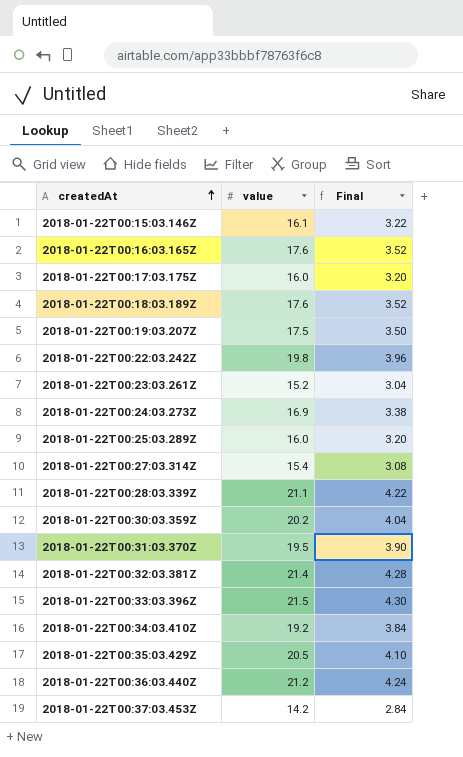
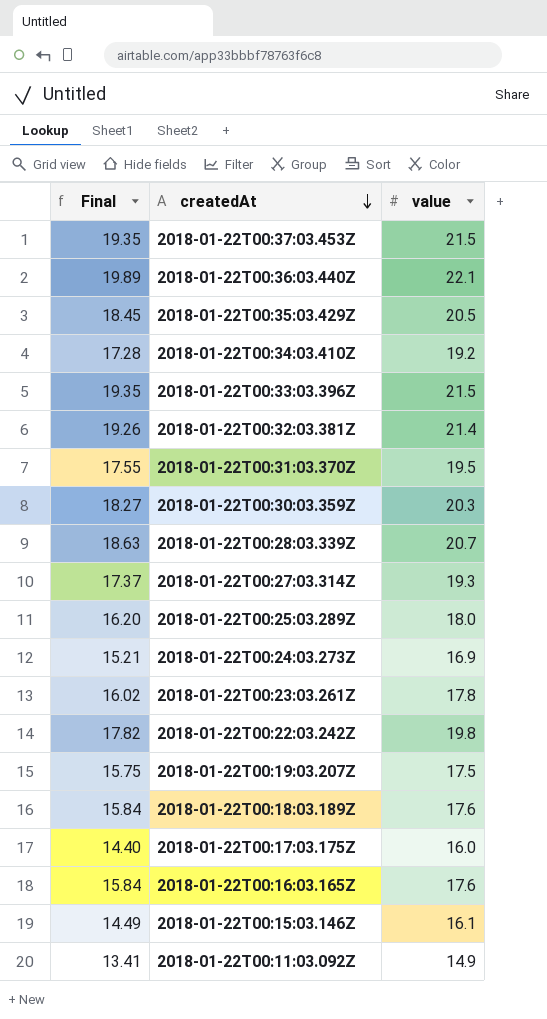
row order: createdAt ascending -> createdAt descending
column Final | formula: [value] * 0.2 -> [value] * 0.9
column Final | position: 3 -> 1
2018-01-22T00:37:03.453Z | value: 14.2 -> 21.5
2018-01-22T00:36:03.440Z | value: 21.2 -> 22.1
2018-01-22T00:30:03.359Z | value: 20.2 -> 20.3
2018-01-22T00:28:03.339Z | value: 21.1 -> 20.7
2018-01-22T00:27:03.314Z | value: 15.4 -> 19.3
2018-01-22T00:25:03.289Z | value: 16.0 -> 18.0
2018-01-22T00:23:03.261Z | value: 15.2 -> 17.8
row 2018-01-22T00:11:03.092Z: none -> 13.41 | 14.9

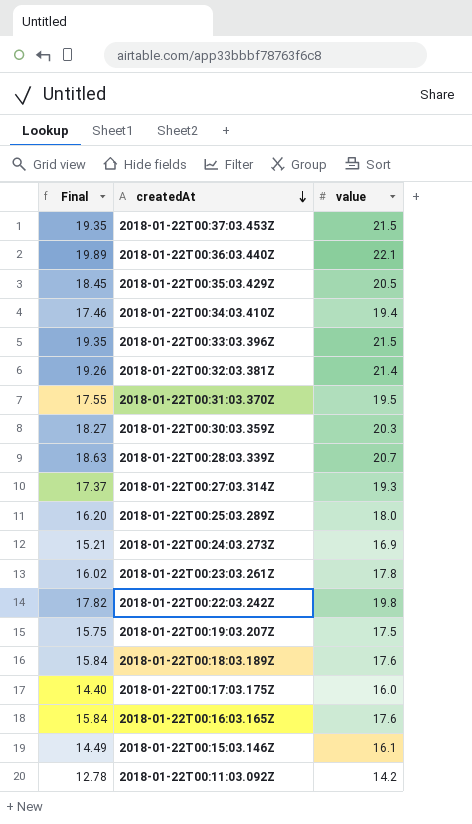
2018-01-22T00:34:03.410Z | Final: 17.28 -> 17.46
2018-01-22T00:34:03.410Z | value: 19.2 -> 19.4
2018-01-22T00:11:03.092Z | Final: 13.41 -> 12.78
2018-01-22T00:11:03.092Z | value: 14.9 -> 14.2

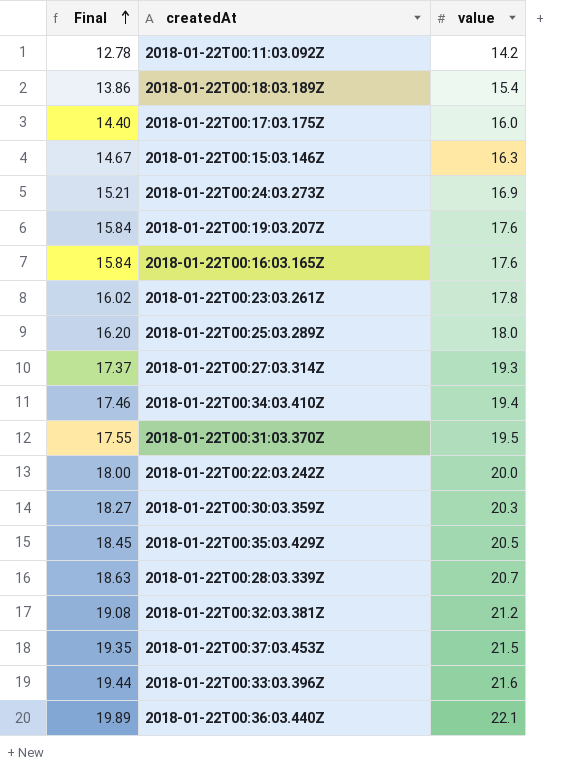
row order: createdAt descending -> Final ascending
2018-01-22T00:18:03.189Z | Final: 15.84 -> 13.86
2018-01-22T00:18:03.189Z | value: 17.6 -> 15.4
2018-01-22T00:15:03.146Z | Final: 14.49 -> 14.67
2018-01-22T00:15:03.146Z | value: 16.1 -> 16.3
2018-01-22T00:19:03.207Z | Final: 15.75 -> 15.84
2018-01-22T00:19:03.207Z | value: 17.5 -> 17.6
2018-01-22T00:22:03.242Z | Final: 17.82 -> 18.00
2018-01-22T00:22:03.242Z | value: 19.8 -> 20.0
2018-01-22T00:32:03.381Z | Final: 19.26 -> 19.08
2018-01-22T00:32:03.381Z | value: 21.4 -> 21.2
2018-01-22T00:33:03.396Z | Final: 19.35 -> 19.44
2018-01-22T00:33:03.396Z | value: 21.5 -> 21.6

